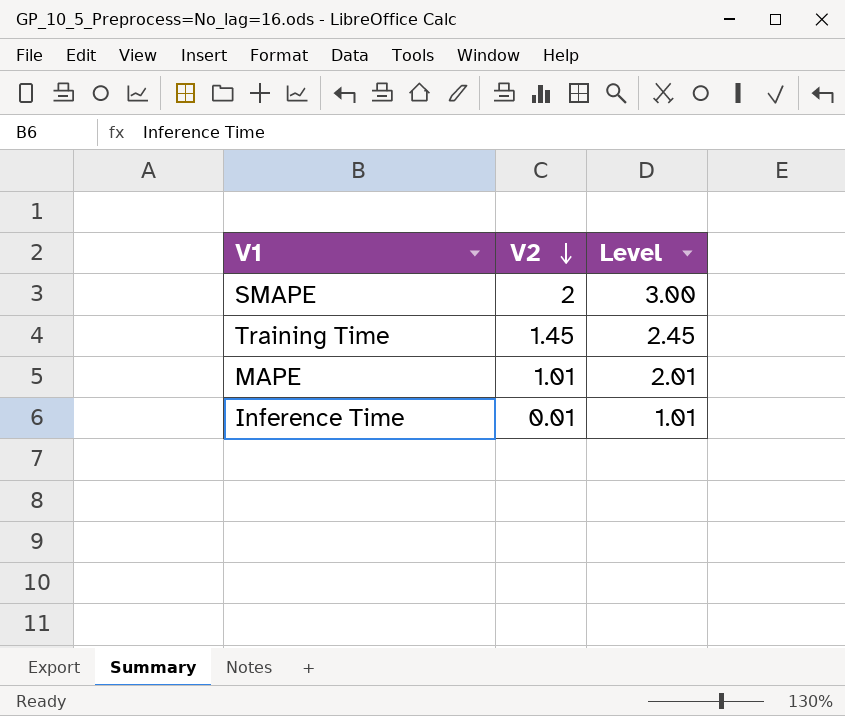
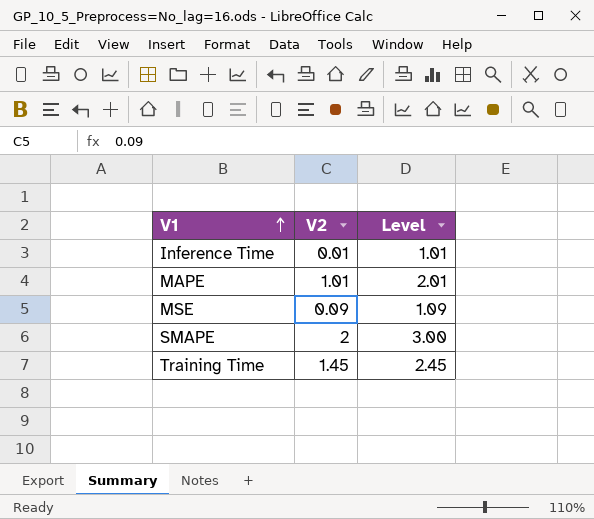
row order: V2 descending -> V1 ascending
row MSE: none -> 0.09 | 1.09

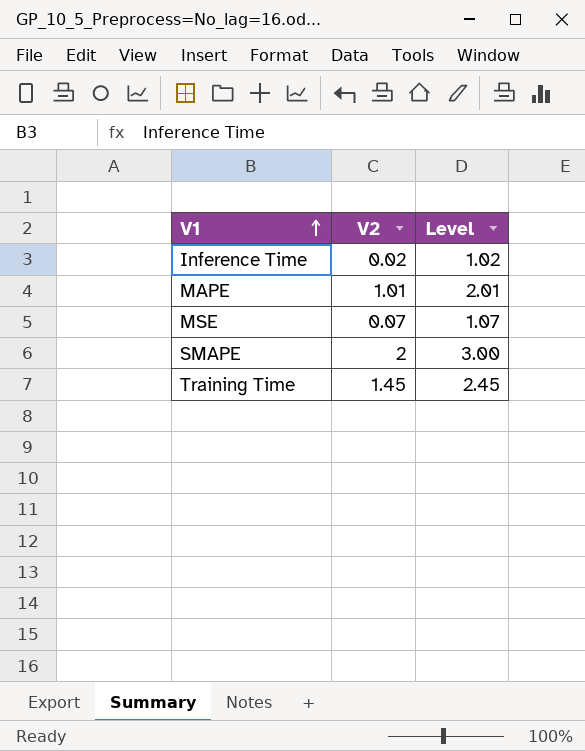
Inference Time | V2: 0.01 -> 0.02
Inference Time | Level: 1.01 -> 1.02
MSE | V2: 0.09 -> 0.07
MSE | Level: 1.09 -> 1.07

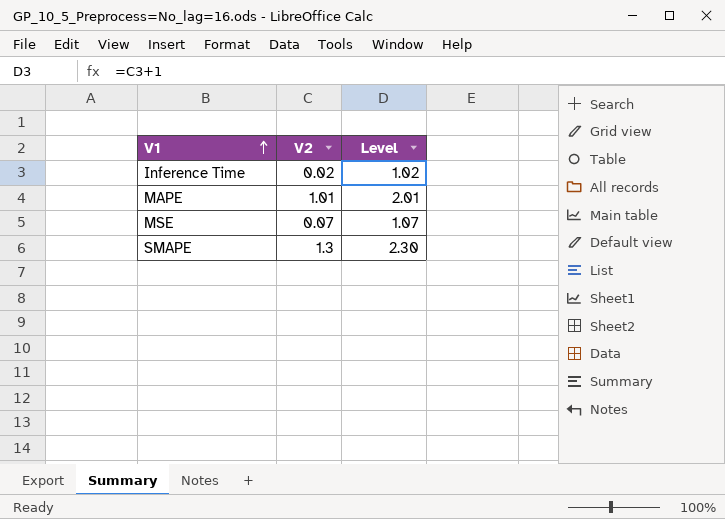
row Training Time: 1.45 | 2.45 -> none
SMAPE | V2: 2 -> 1.3
SMAPE | Level: 3.00 -> 2.30

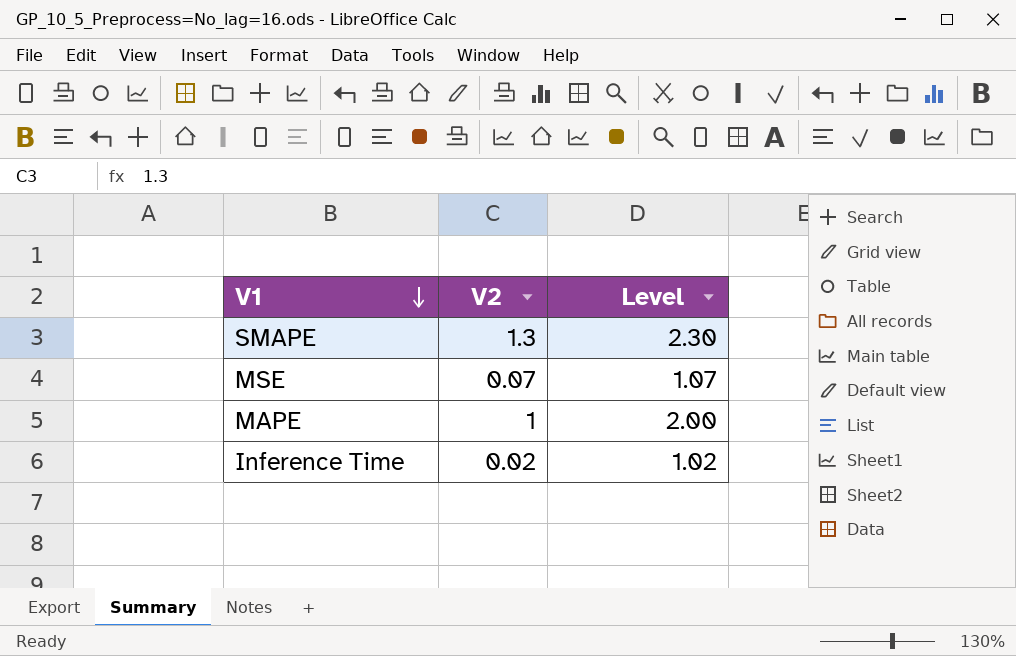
row order: V1 ascending -> V1 descending
MAPE | V2: 1.01 -> 1
MAPE | Level: 2.01 -> 2.00

